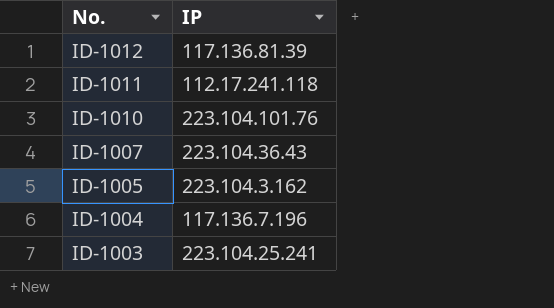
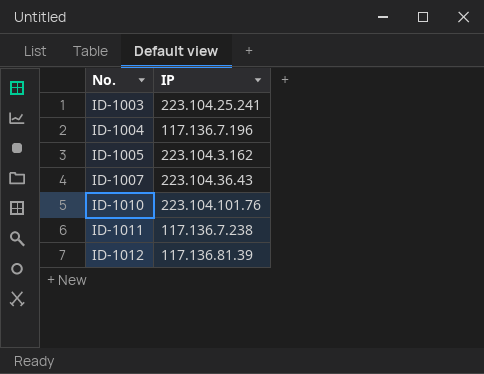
row order: No. descending -> No. ascending
ID-1011 | IP: 112.17.241.118 -> 117.136.7.238

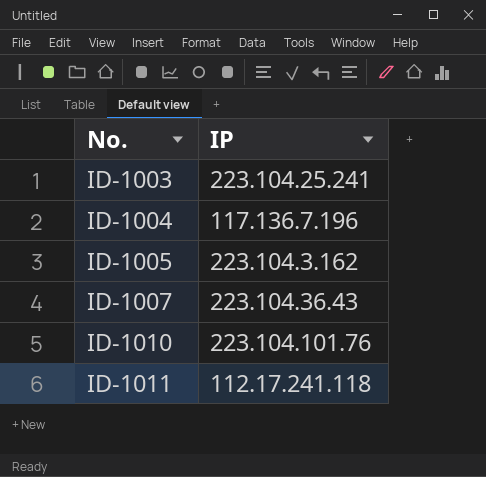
row ID-1012: 117.136.81.39 -> none
ID-1011 | IP: 117.136.7.238 -> 112.17.241.118

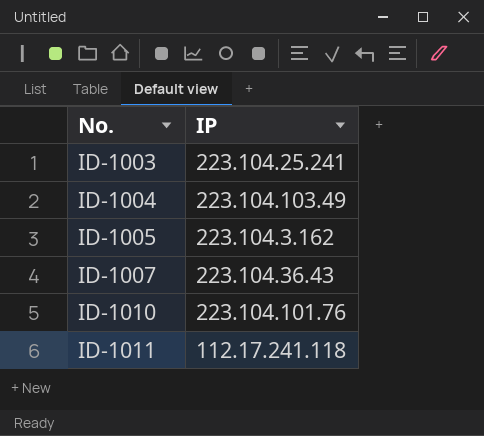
ID-1004 | IP: 117.136.7.196 -> 223.104.103.49

